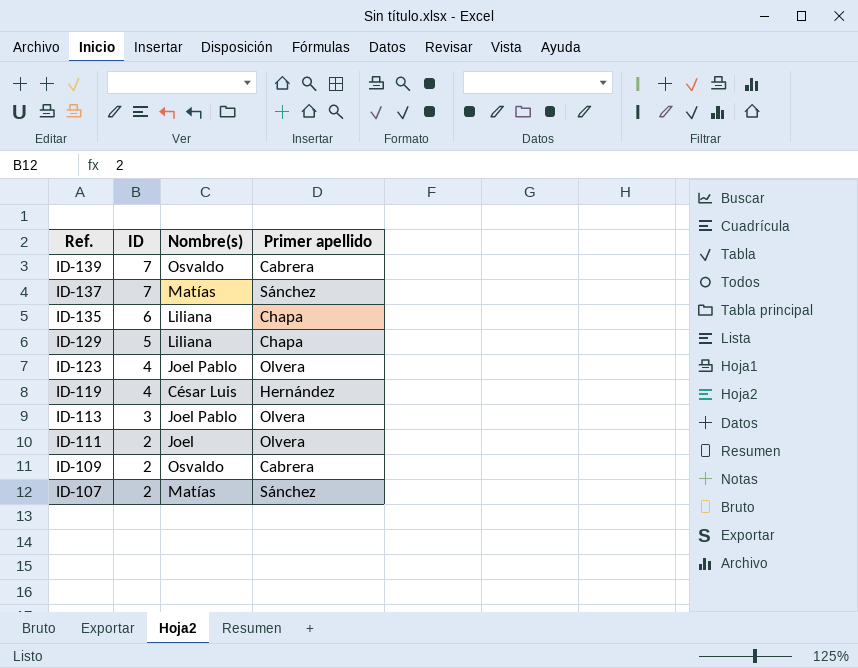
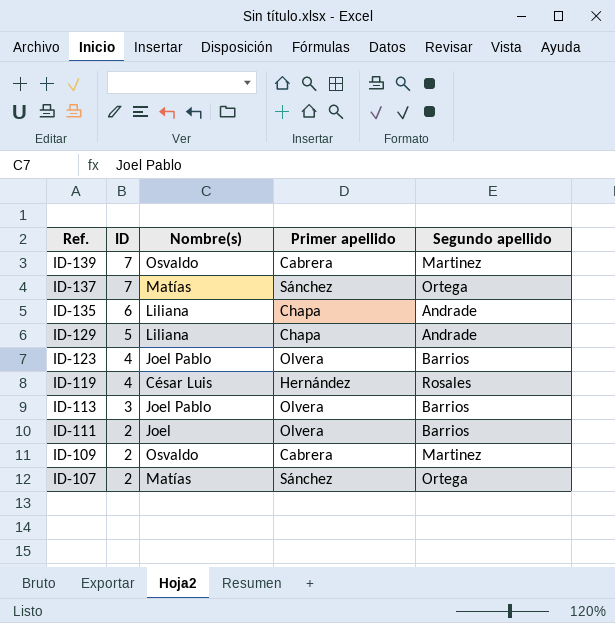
column Segundo apellido | position: none -> 5

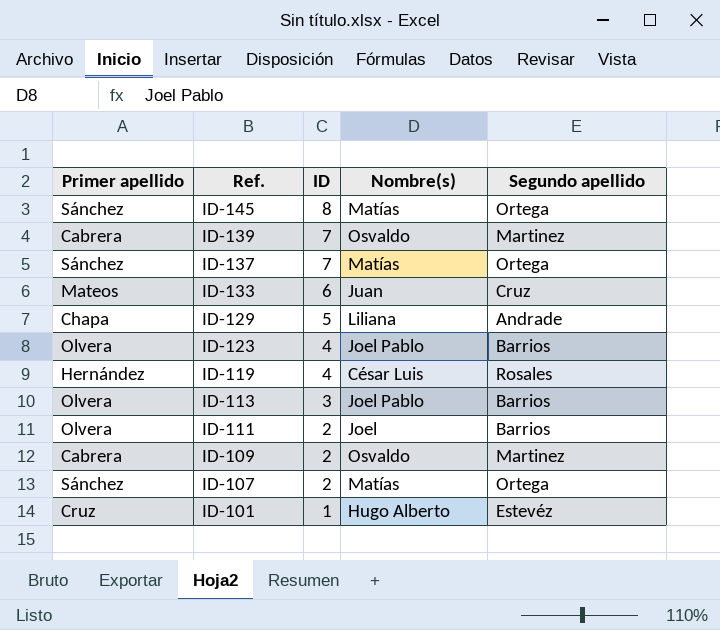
column Primer apellido | position: 4 -> 1
row ID-135: 6 | Liliana | Chapa | Andrade -> none
row ID-145: none -> Sánchez | 8 | Matías | Ortega
row ID-133: none -> Mateos | 6 | Juan | Cruz
row ID-101: none -> Cruz | 1 | Hugo Alberto | Estevéz

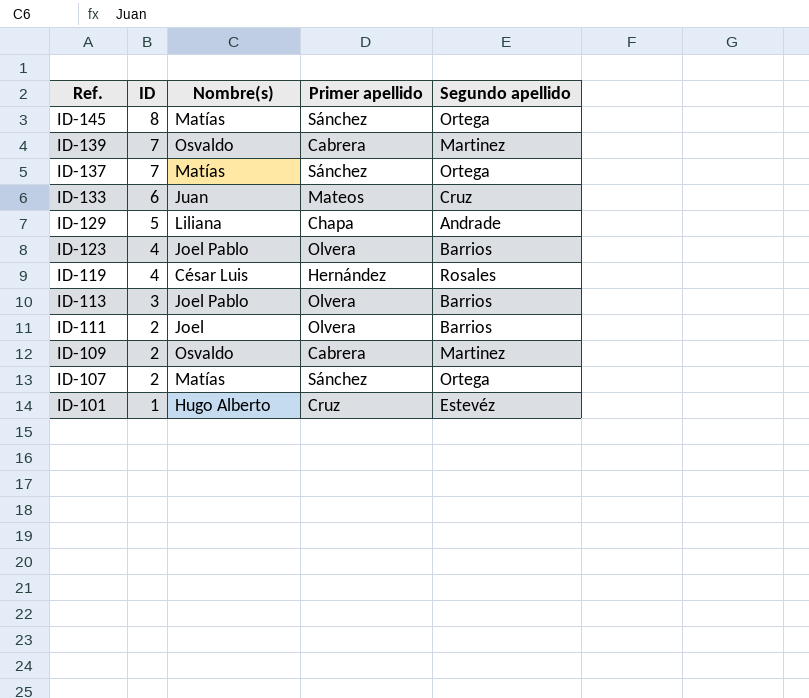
column Primer apellido | position: 1 -> 4

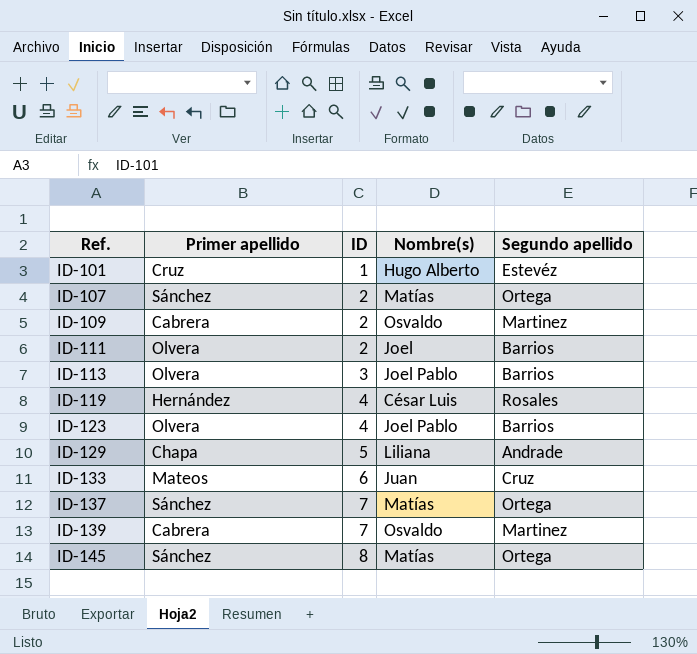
row order: Ref. descending -> Ref. ascending
column Primer apellido | position: 4 -> 2

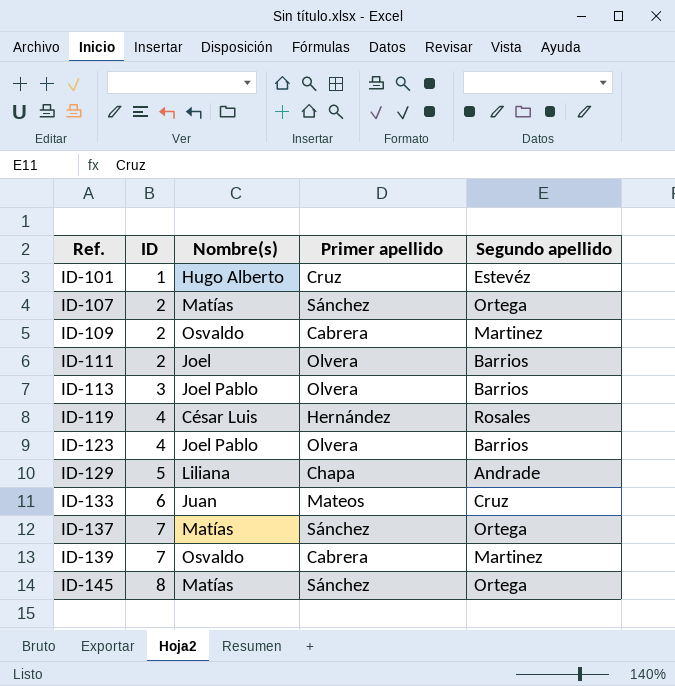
column Primer apellido | position: 2 -> 4

